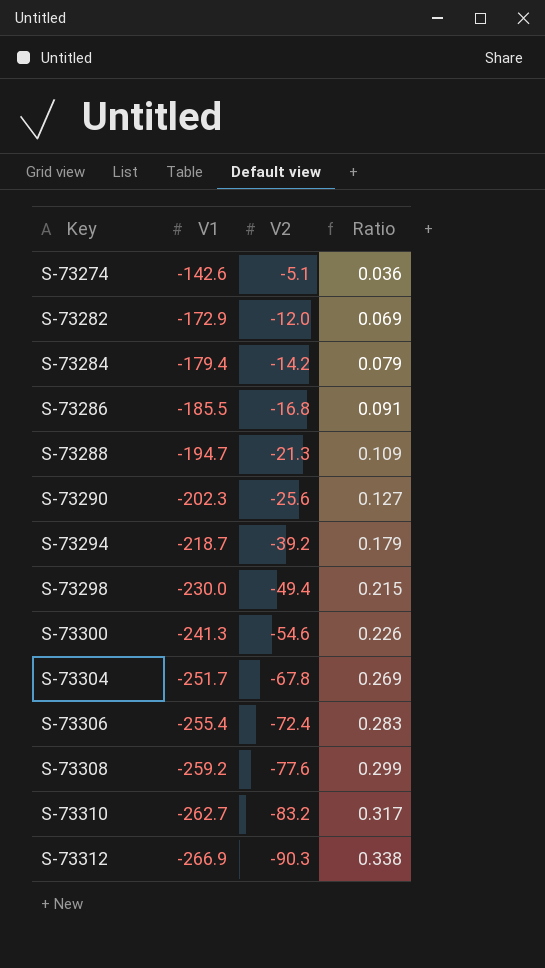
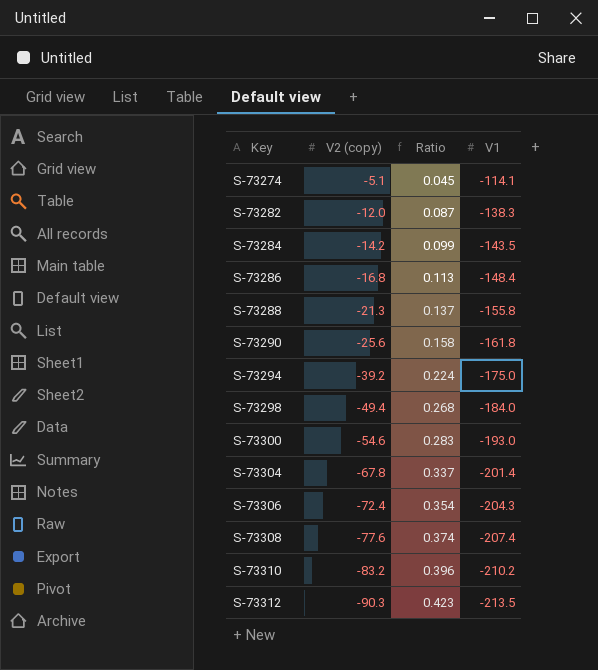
column name: V2 -> V2 (copy)
column V1 | position: 2 -> 4
S-73274 | Ratio: 0.036 -> 0.045
S-73274 | V1: -142.6 -> -114.1
S-73282 | Ratio: 0.069 -> 0.087
S-73282 | V1: -172.9 -> -138.3
S-73284 | Ratio: 0.079 -> 0.099
S-73284 | V1: -179.4 -> -143.5
S-73286 | Ratio: 0.091 -> 0.113
S-73286 | V1: -185.5 -> -148.4
S-73288 | Ratio: 0.109 -> 0.137
S-73288 | V1: -194.7 -> -155.8
S-73290 | Ratio: 0.127 -> 0.158
S-73290 | V1: -202.3 -> -161.8
S-73294 | Ratio: 0.179 -> 0.224
S-73294 | V1: -218.7 -> -175.0
S-73298 | Ratio: 0.215 -> 0.268
S-73298 | V1: -230.0 -> -184.0
S-73300 | Ratio: 0.226 -> 0.283
S-73300 | V1: -241.3 -> -193.0
S-73304 | Ratio: 0.269 -> 0.337
S-73304 | V1: -251.7 -> -201.4
S-73306 | Ratio: 0.283 -> 0.354
S-73306 | V1: -255.4 -> -204.3
S-73308 | Ratio: 0.299 -> 0.374
S-73308 | V1: -259.2 -> -207.4
S-73310 | Ratio: 0.317 -> 0.396
S-73310 | V1: -262.7 -> -210.2
S-73312 | Ratio: 0.338 -> 0.423
S-73312 | V1: -266.9 -> -213.5

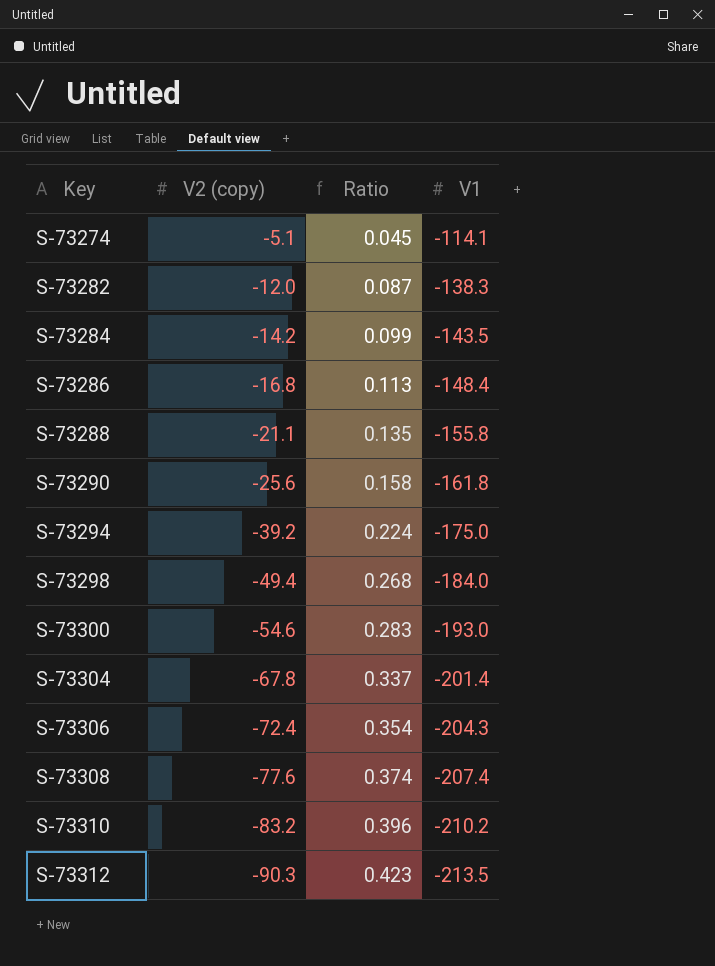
S-73288 | V2 (copy): -21.3 -> -21.1
S-73288 | Ratio: 0.137 -> 0.135

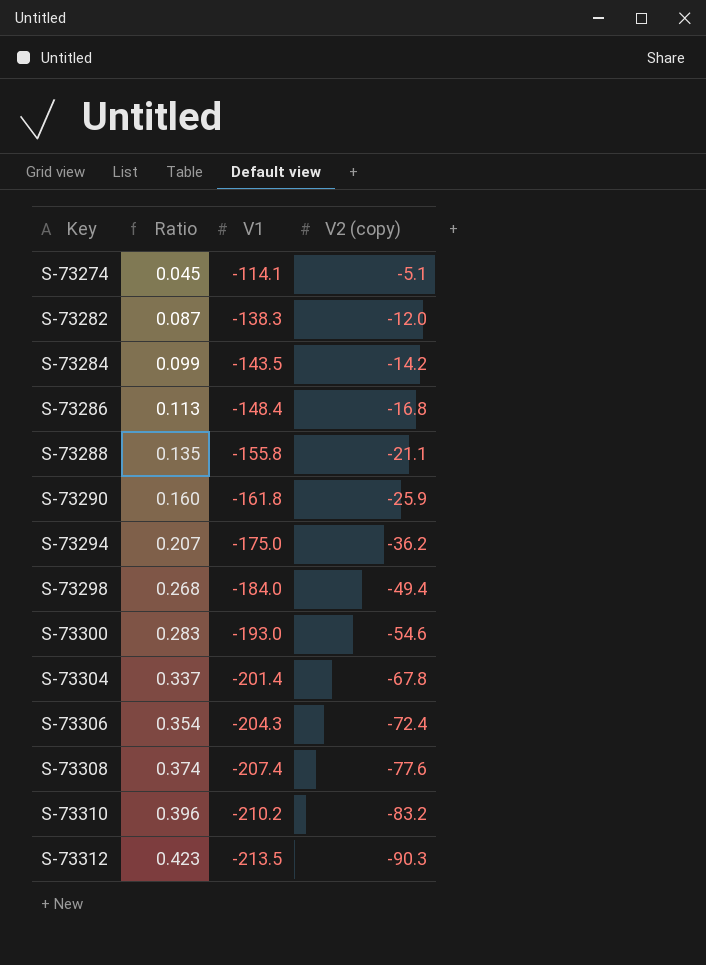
column V2 (copy) | position: 2 -> 4
S-73290 | Ratio: 0.158 -> 0.160
S-73290 | V2 (copy): -25.6 -> -25.9
S-73294 | Ratio: 0.224 -> 0.207
S-73294 | V2 (copy): -39.2 -> -36.2

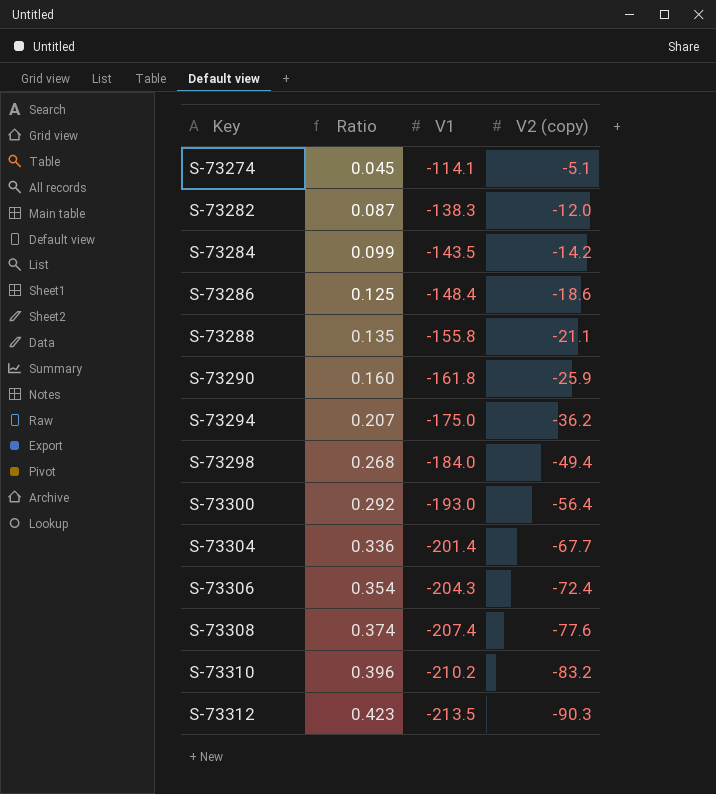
S-73286 | Ratio: 0.113 -> 0.125
S-73286 | V2 (copy): -16.8 -> -18.6
S-73300 | Ratio: 0.283 -> 0.292
S-73300 | V2 (copy): -54.6 -> -56.4
S-73304 | Ratio: 0.337 -> 0.336
S-73304 | V2 (copy): -67.8 -> -67.7

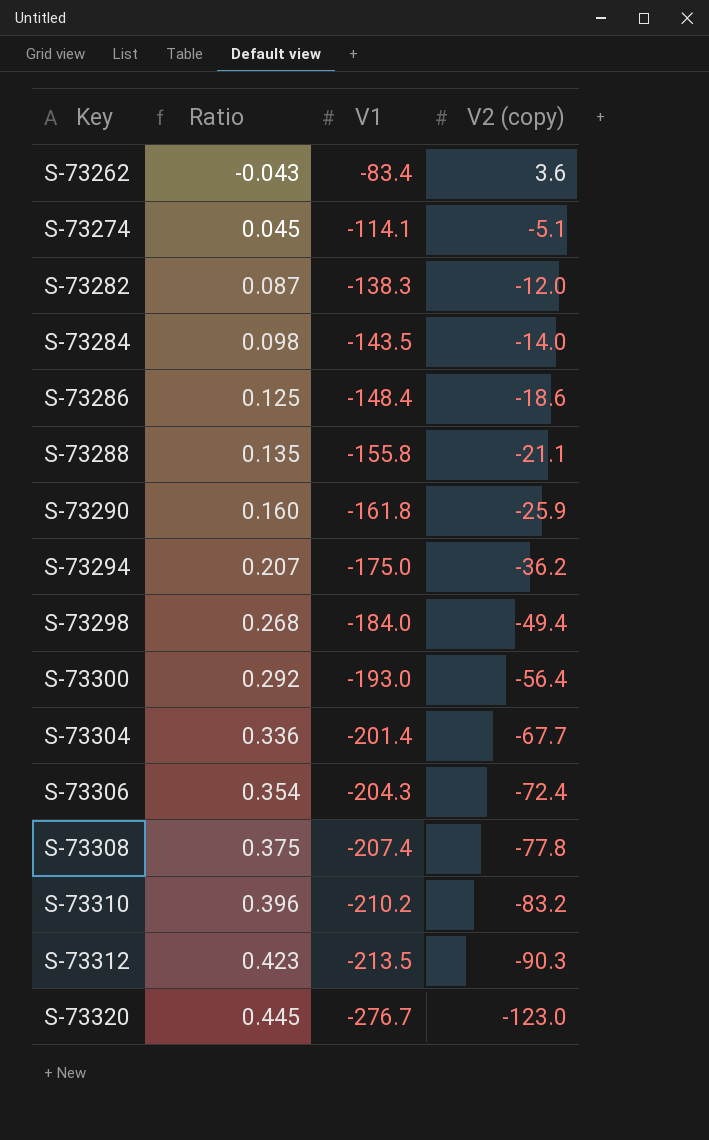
row S-73262: none -> -0.043 | -83.4 | 3.6
S-73284 | Ratio: 0.099 -> 0.098
S-73284 | V2 (copy): -14.2 -> -14.0
S-73308 | Ratio: 0.374 -> 0.375
S-73308 | V2 (copy): -77.6 -> -77.8
row S-73320: none -> 0.445 | -276.7 | -123.0

